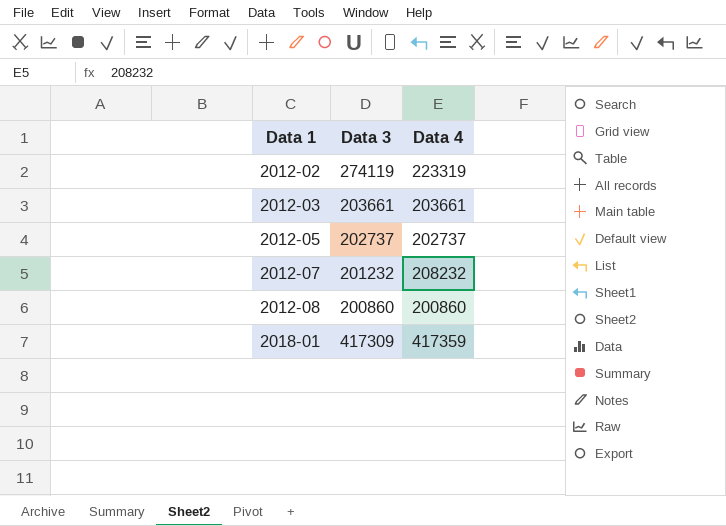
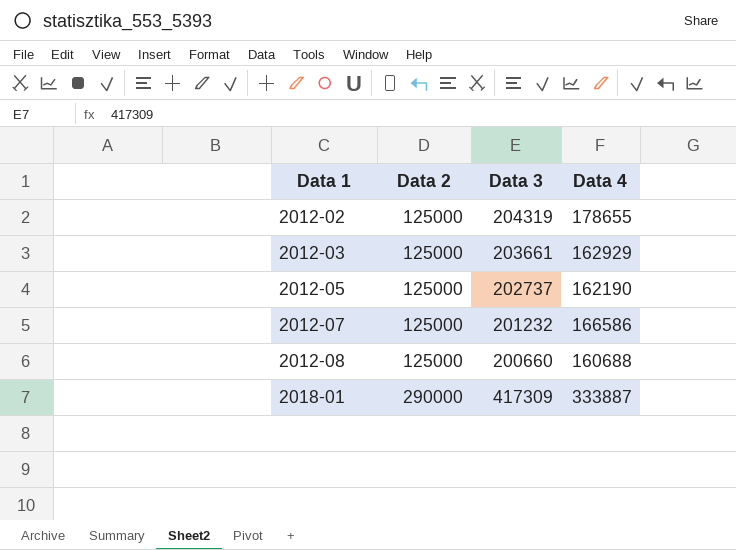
column Data 2 | position: none -> 2
2012-02 | Data 3: 274119 -> 204319
2012-02 | Data 4: 223319 -> 178655
2012-03 | Data 4: 203661 -> 162929
2012-05 | Data 4: 202737 -> 162190
2012-07 | Data 4: 208232 -> 166586
2012-08 | Data 3: 200860 -> 200660
2012-08 | Data 4: 200860 -> 160688
2018-01 | Data 4: 417359 -> 333887

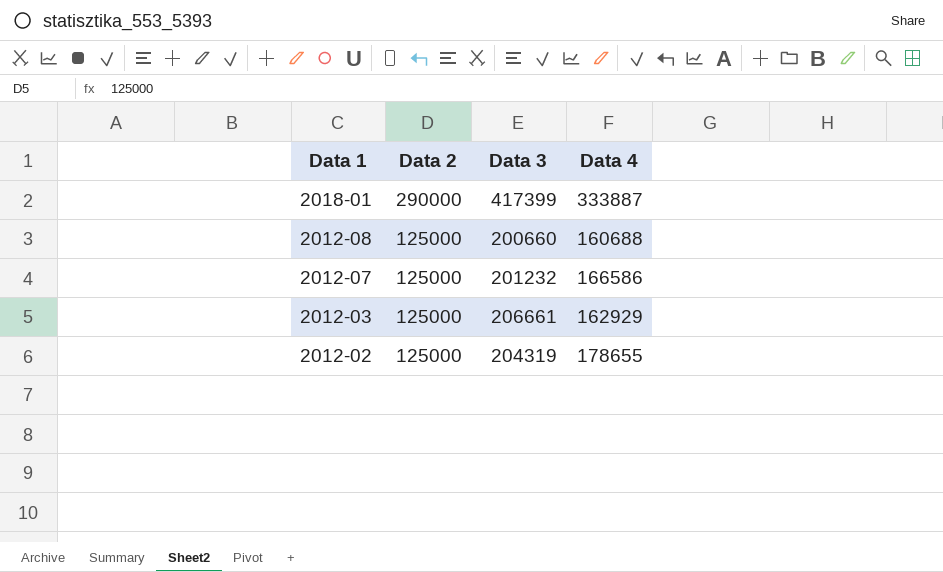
row order: Data 1 ascending -> Data 1 descending
row 2012-05: 125000 | 202737 | 162190 -> none
2018-01 | Data 3: 417309 -> 417399
2012-03 | Data 3: 203661 -> 206661

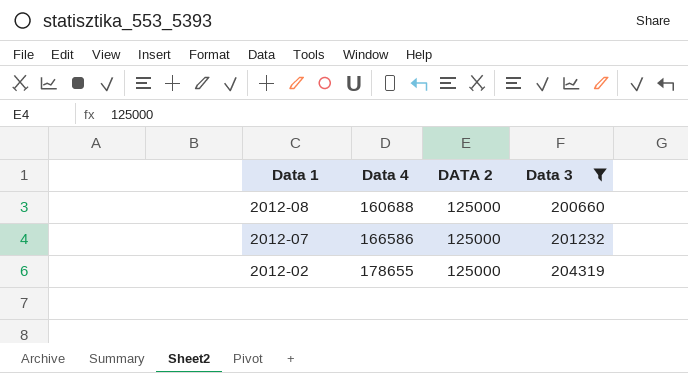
filter: none -> Data 3 <= 204319
column Data 4 | position: 4 -> 2
column name: Data 2 -> DATA 2

